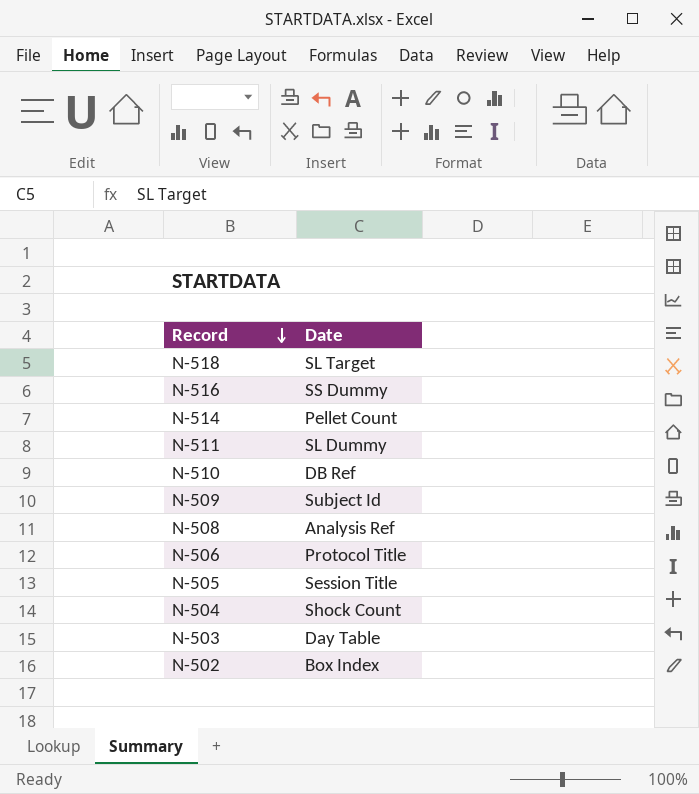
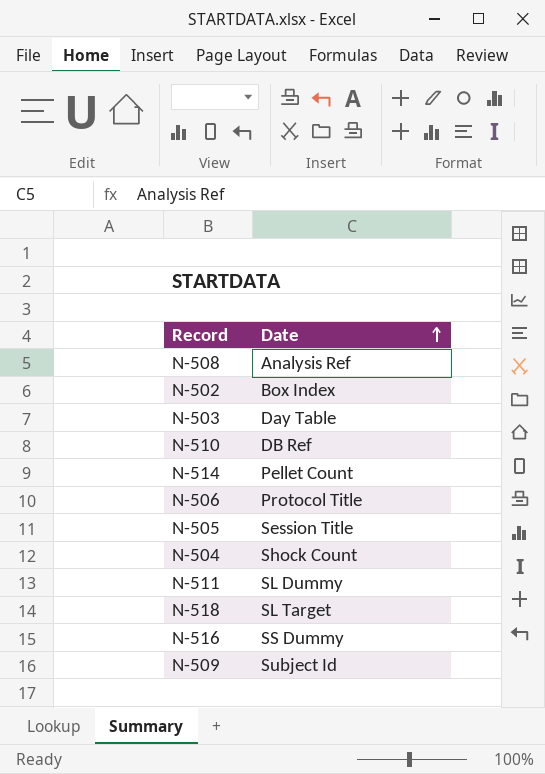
row order: Record descending -> Date ascending

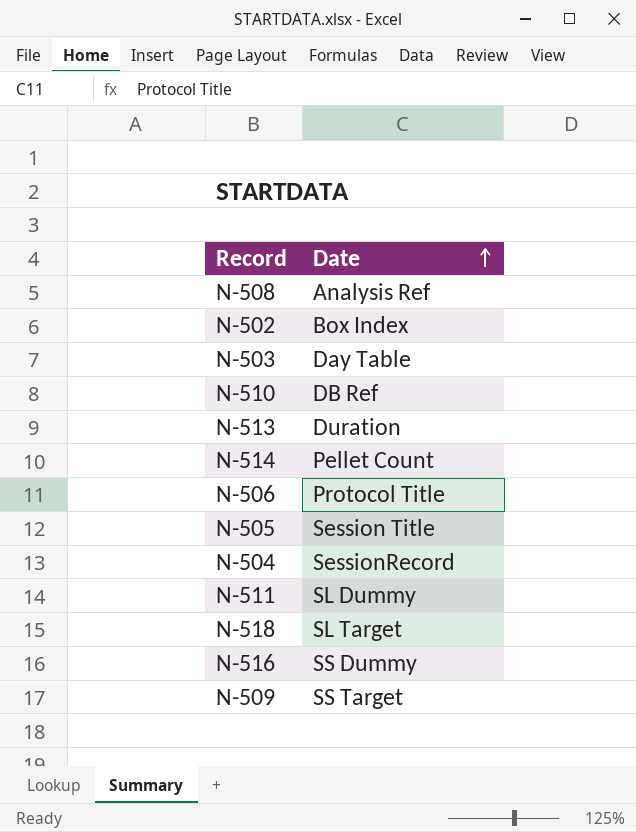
row N-513: none -> Duration
N-504 | Date: Shock Count -> SessionRecord
N-509 | Date: Subject Id -> SS Target

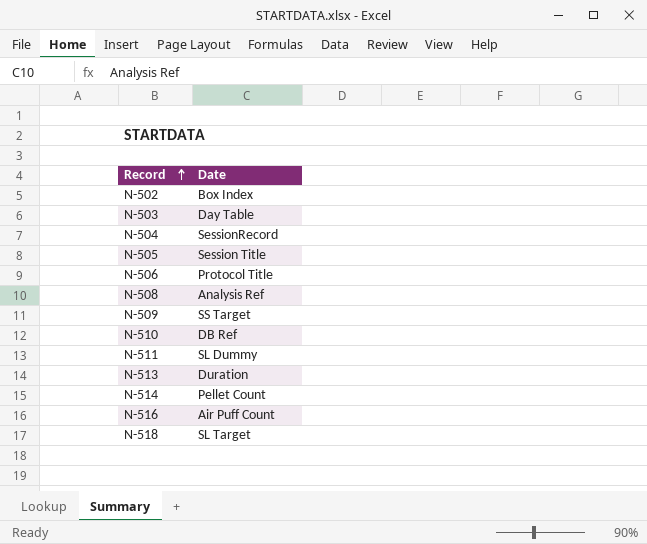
row order: Date ascending -> Record ascending
N-516 | Date: SS Dummy -> Air Puff Count

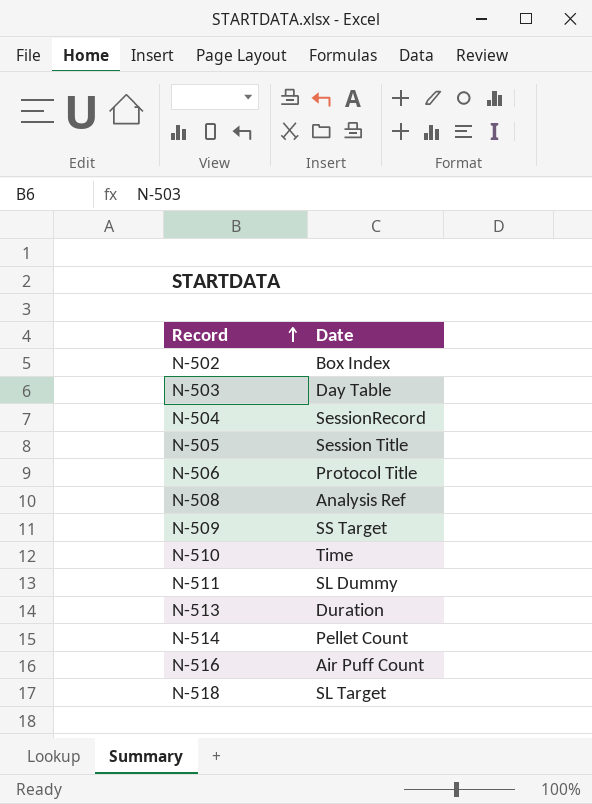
N-510 | Date: DB Ref -> Time

